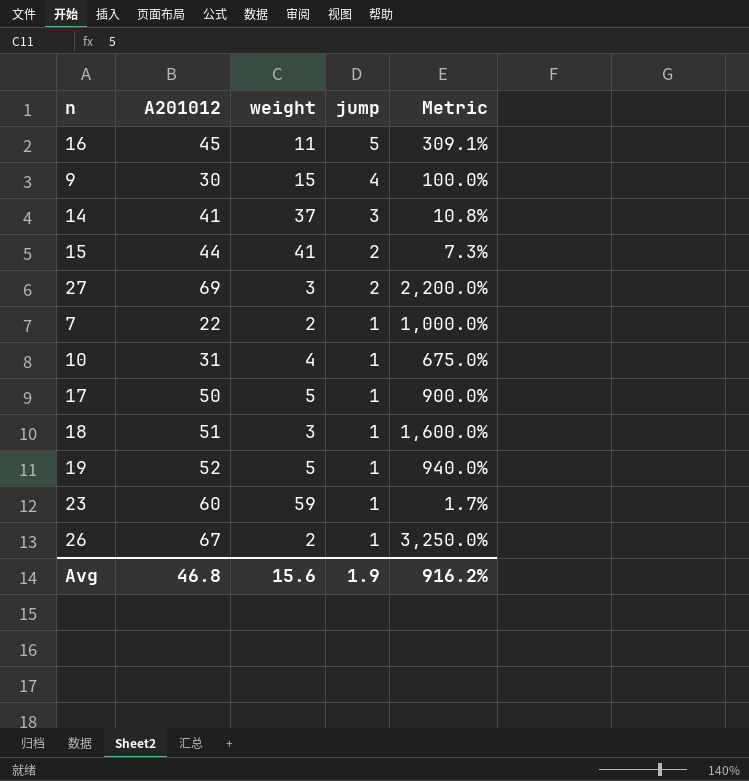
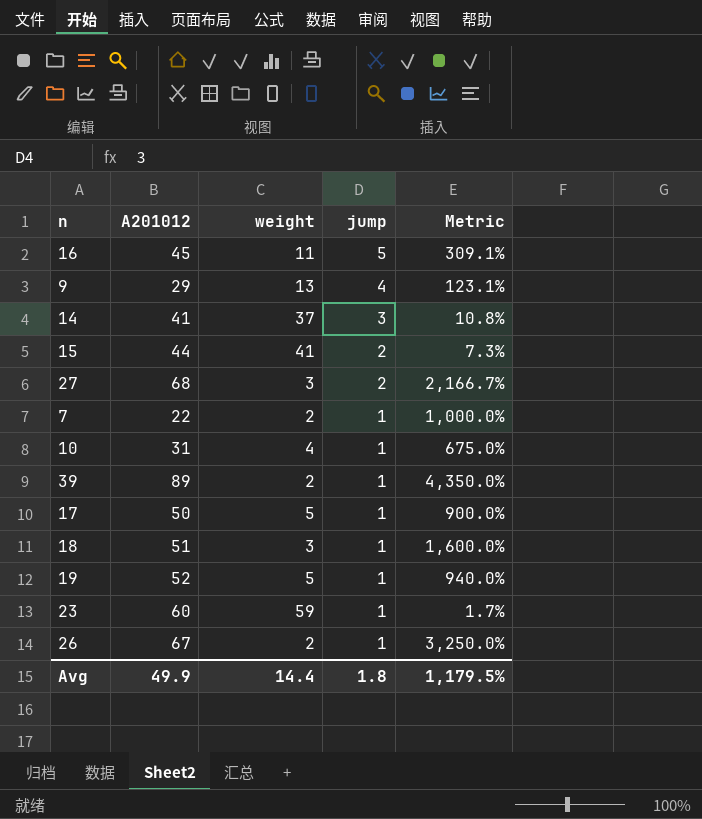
9 | A201012: 30 -> 29
9 | weight: 15 -> 13
9 | Metric: 100.0% -> 123.1%
27 | A201012: 69 -> 68
27 | Metric: 2,200.0% -> 2,166.7%
row 39: none -> 89 | 2 | 1 | 4,350.0%
Avg | A201012: 46.8 -> 49.9
Avg | weight: 15.6 -> 14.4
Avg | jump: 1.9 -> 1.8
Avg | Metric: 916.2% -> 1,179.5%

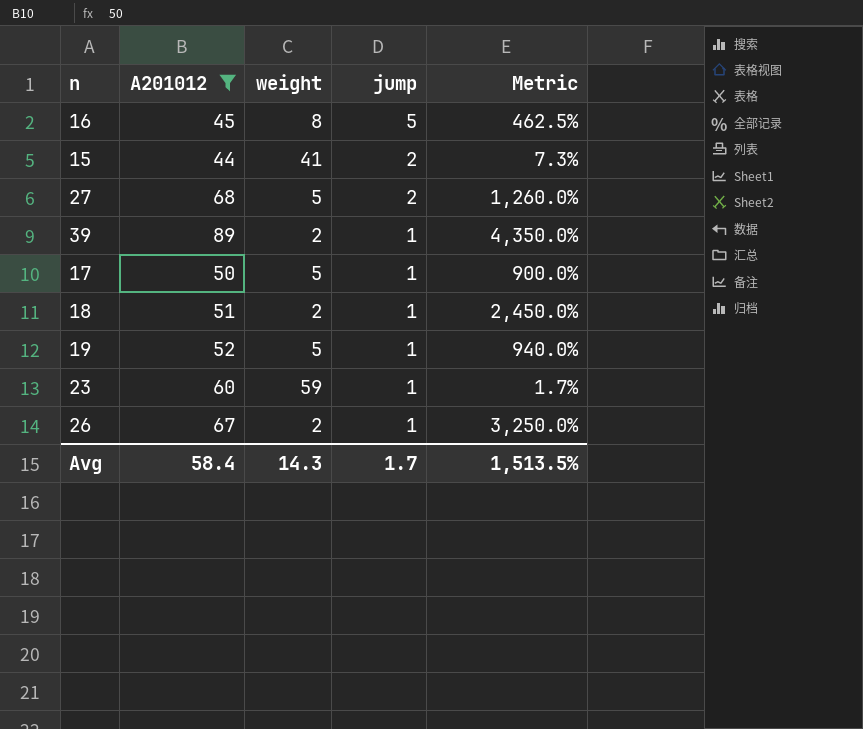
filter: none -> A201012 >= 44
16 | weight: 11 -> 8
16 | Metric: 309.1% -> 462.5%
27 | weight: 3 -> 5
27 | Metric: 2,166.7% -> 1,260.0%
18 | weight: 3 -> 2
18 | Metric: 1,600.0% -> 2,450.0%
Avg | A201012: 49.9 -> 58.4
Avg | weight: 14.4 -> 14.3
Avg | jump: 1.8 -> 1.7
Avg | Metric: 1,179.5% -> 1,513.5%

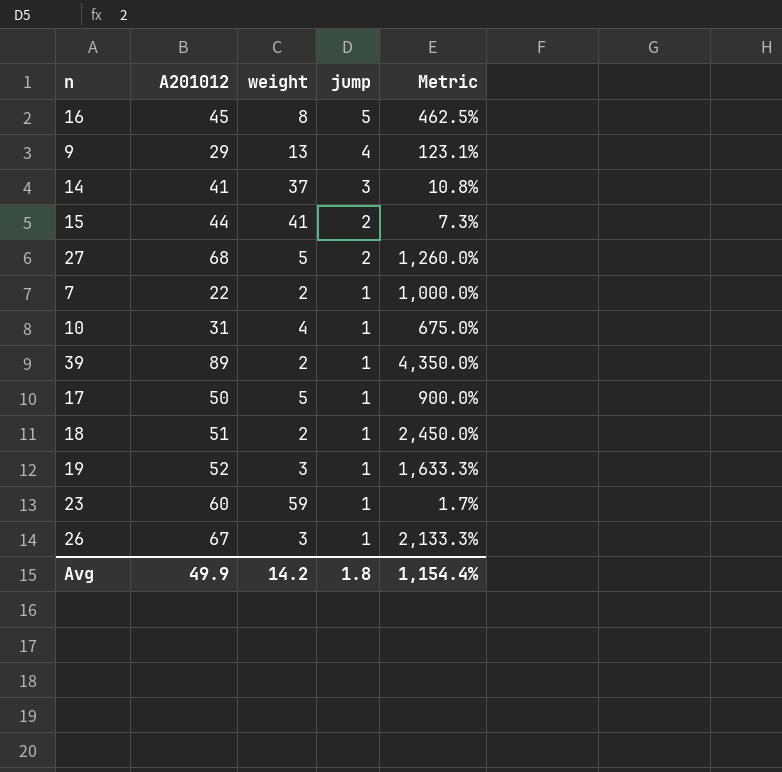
filter: A201012 >= 44 -> none
19 | weight: 5 -> 3
19 | Metric: 940.0% -> 1,633.3%
26 | weight: 2 -> 3
26 | Metric: 3,250.0% -> 2,133.3%
Avg | A201012: 58.4 -> 49.9
Avg | weight: 14.3 -> 14.2
Avg | jump: 1.7 -> 1.8
Avg | Metric: 1,513.5% -> 1,154.4%

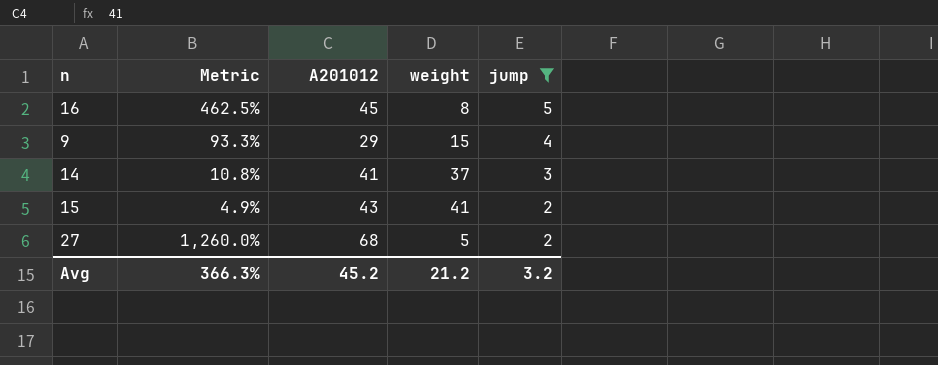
filter: none -> jump != 1
column Metric | position: 5 -> 2
9 | Metric: 123.1% -> 93.3%
9 | weight: 13 -> 15
15 | Metric: 7.3% -> 4.9%
15 | A201012: 44 -> 43
Avg | Metric: 1,154.4% -> 366.3%
Avg | A201012: 49.9 -> 45.2
Avg | weight: 14.2 -> 21.2
Avg | jump: 1.8 -> 3.2

